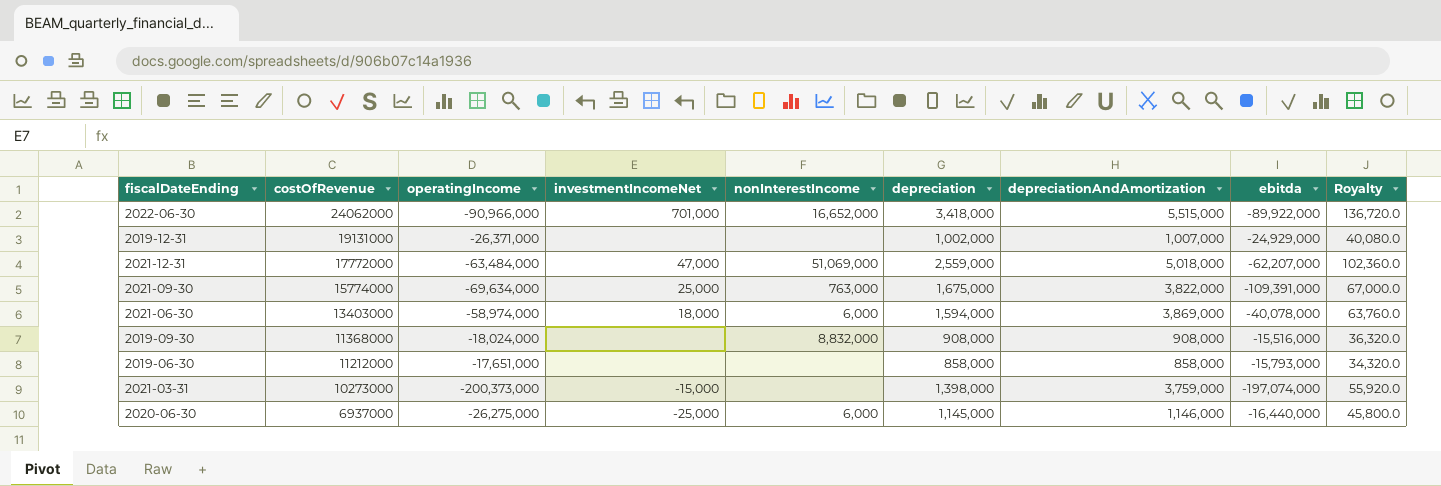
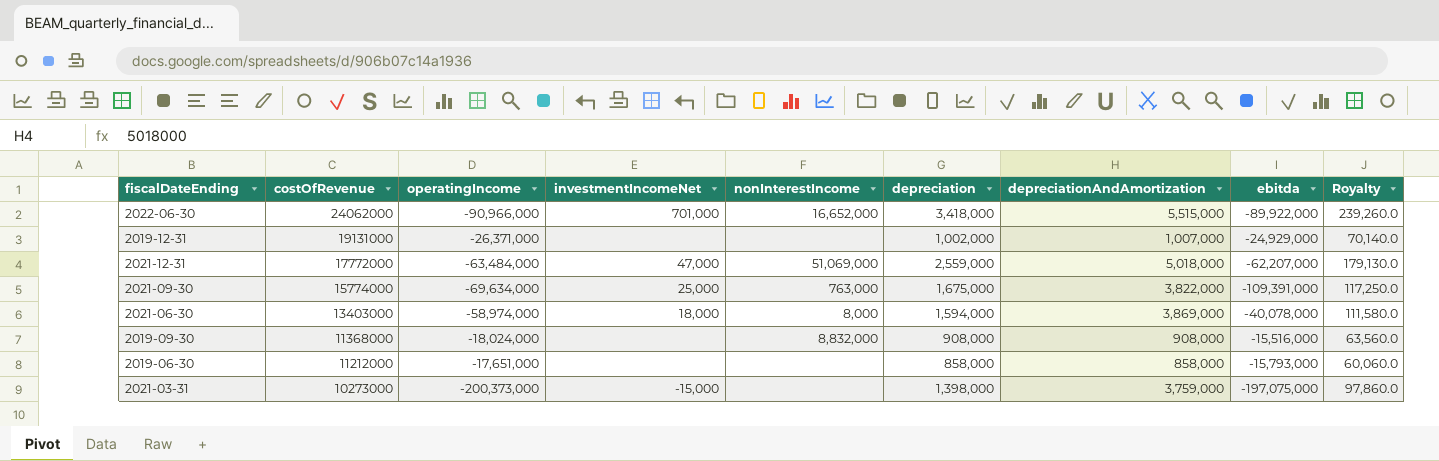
column Royalty | formula: [depreciation] * 0.04 -> [depreciation] * 0.07
row 2020-06-30: 6937000 | -26,275,000 | -25,000 | 6,000 | 1,145,000 | 1,146,000 | -16,440,000 | 45,800.0 -> none
2021-06-30 | nonInterestIncome: 6,000 -> 8,000
2021-03-31 | ebitda: -197,074,000 -> -197,075,000

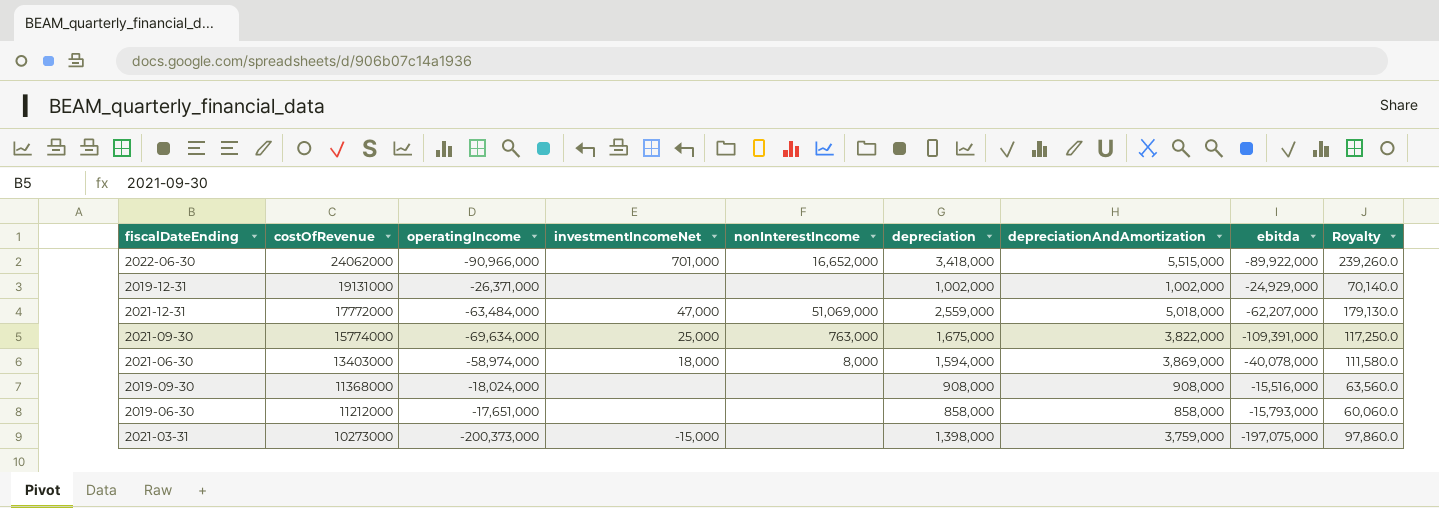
2019-12-31 | depreciationAndAmortization: 1,007,000 -> 1,002,000
2019-09-30 | nonInterestIncome: 8,832,000 -> none

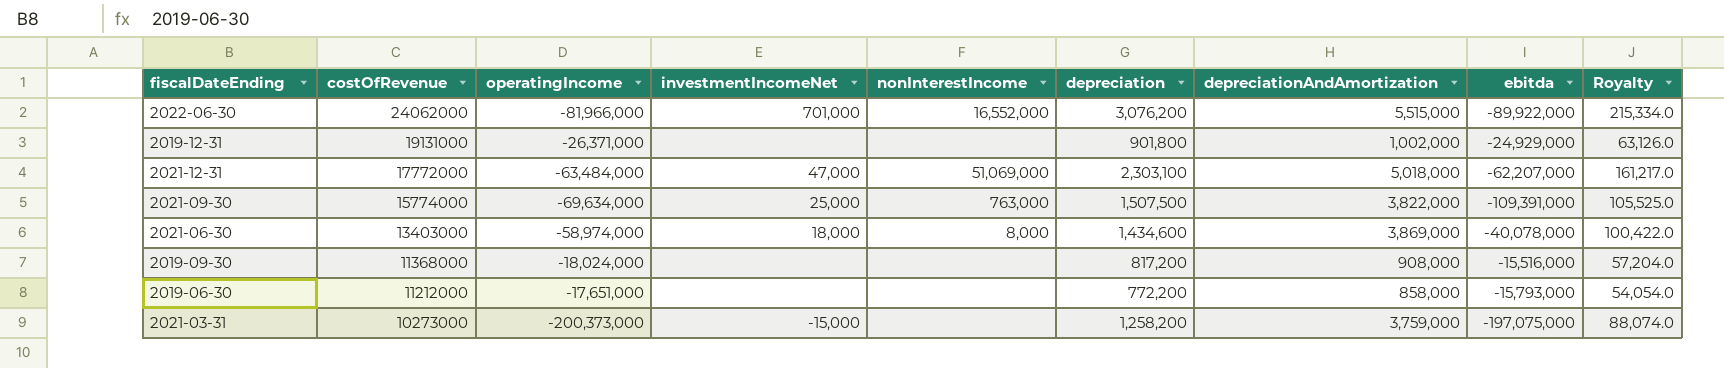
2022-06-30 | operatingIncome: -90,966,000 -> -81,966,000
2022-06-30 | nonInterestIncome: 16,652,000 -> 16,552,000
2022-06-30 | depreciation: 3,418,000 -> 3,076,200
2022-06-30 | Royalty: 239,260.0 -> 215,334.0
2019-12-31 | depreciation: 1,002,000 -> 901,800
2019-12-31 | Royalty: 70,140.0 -> 63,126.0
2021-12-31 | depreciation: 2,559,000 -> 2,303,100
2021-12-31 | Royalty: 179,130.0 -> 161,217.0
2021-09-30 | depreciation: 1,675,000 -> 1,507,500
2021-09-30 | Royalty: 117,250.0 -> 105,525.0
2021-06-30 | depreciation: 1,594,000 -> 1,434,600
2021-06-30 | Royalty: 111,580.0 -> 100,422.0
2019-09-30 | depreciation: 908,000 -> 817,200
2019-09-30 | Royalty: 63,560.0 -> 57,204.0
2019-06-30 | depreciation: 858,000 -> 772,200
2019-06-30 | Royalty: 60,060.0 -> 54,054.0
2021-03-31 | depreciation: 1,398,000 -> 1,258,200
2021-03-31 | Royalty: 97,860.0 -> 88,074.0

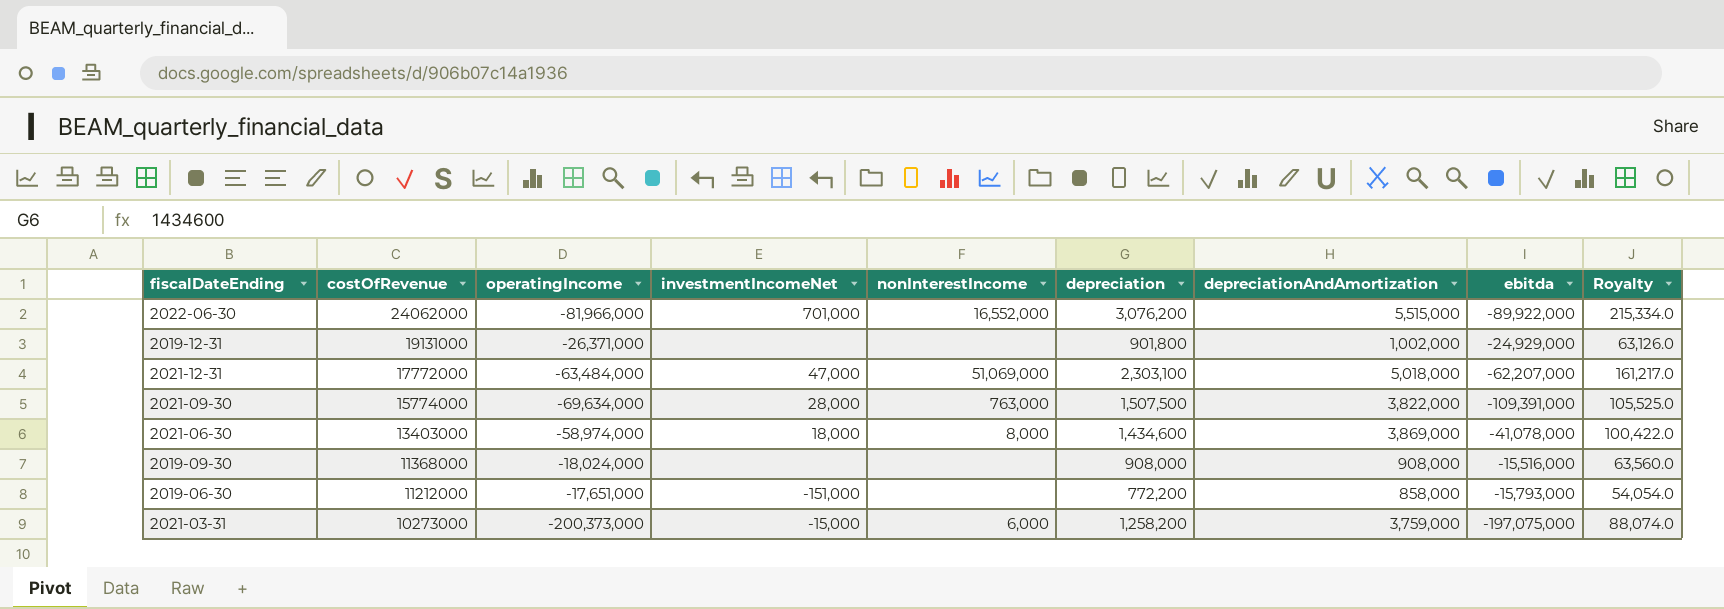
2021-09-30 | investmentIncomeNet: 25,000 -> 28,000
2021-06-30 | ebitda: -40,078,000 -> -41,078,000
2019-09-30 | depreciation: 817,200 -> 908,000
2019-09-30 | Royalty: 57,204.0 -> 63,560.0
2019-06-30 | investmentIncomeNet: none -> -151,000
2021-03-31 | nonInterestIncome: none -> 6,000

